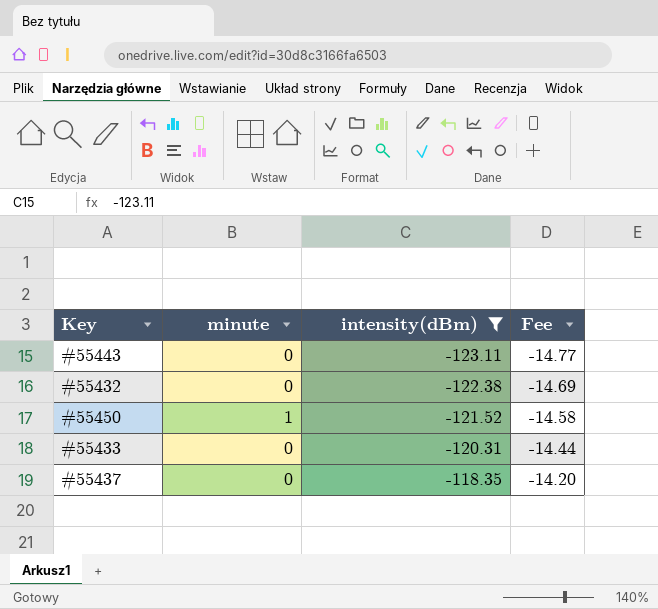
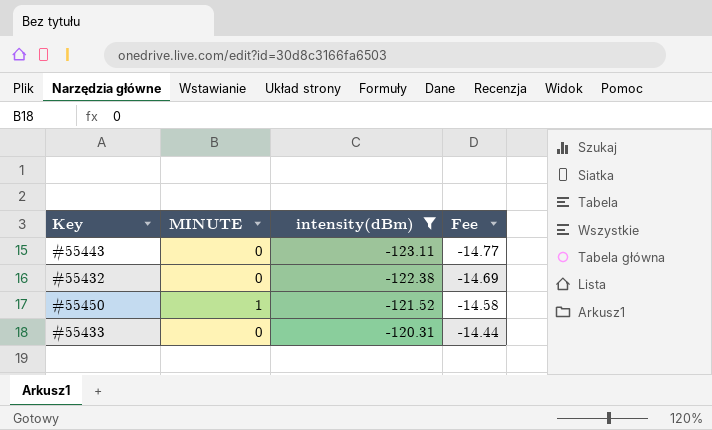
column name: minute -> MINUTE
row #55437: 0 | -118.35 | -14.20 -> none

